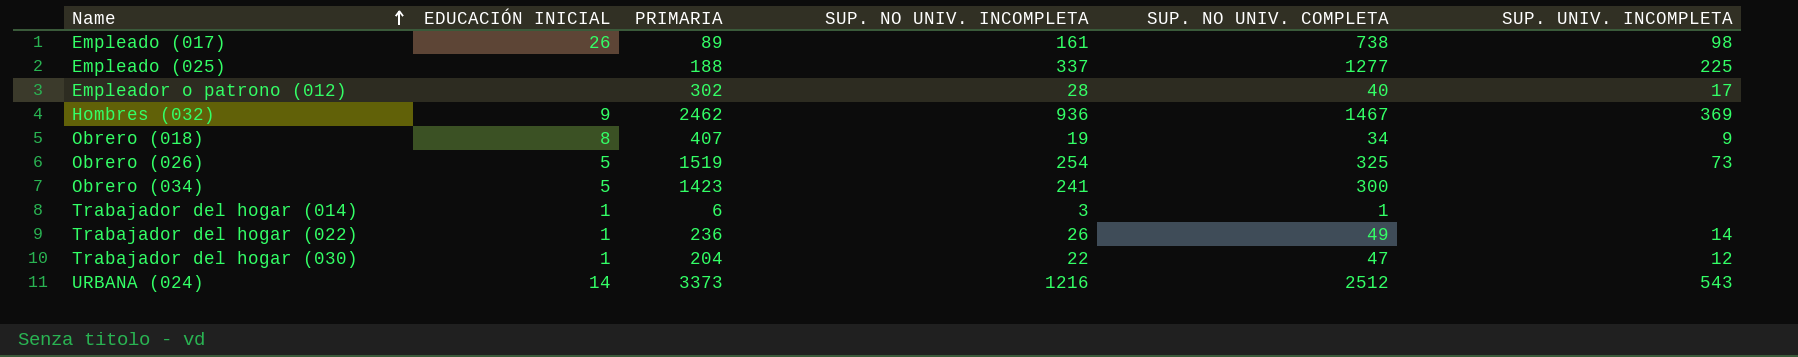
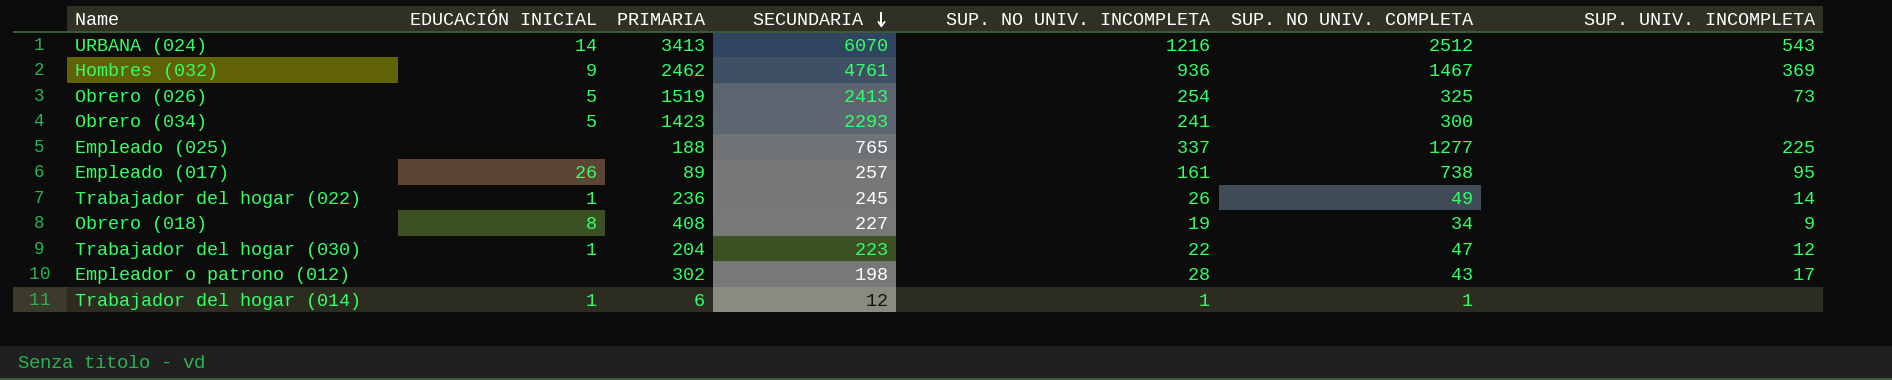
row order: Name ascending -> SECUNDARIA descending
column SECUNDARIA | position: none -> 4
URBANA (024) | PRIMARIA: 3373 -> 3413
Empleado (017) | SUP. UNIV. INCOMPLETA: 98 -> 95
Obrero (018) | PRIMARIA: 407 -> 408
Empleador o patrono (012) | SUP. NO UNIV. COMPLETA: 40 -> 43
Trabajador del hogar (014) | SUP. NO UNIV. INCOMPLETA: 3 -> 1

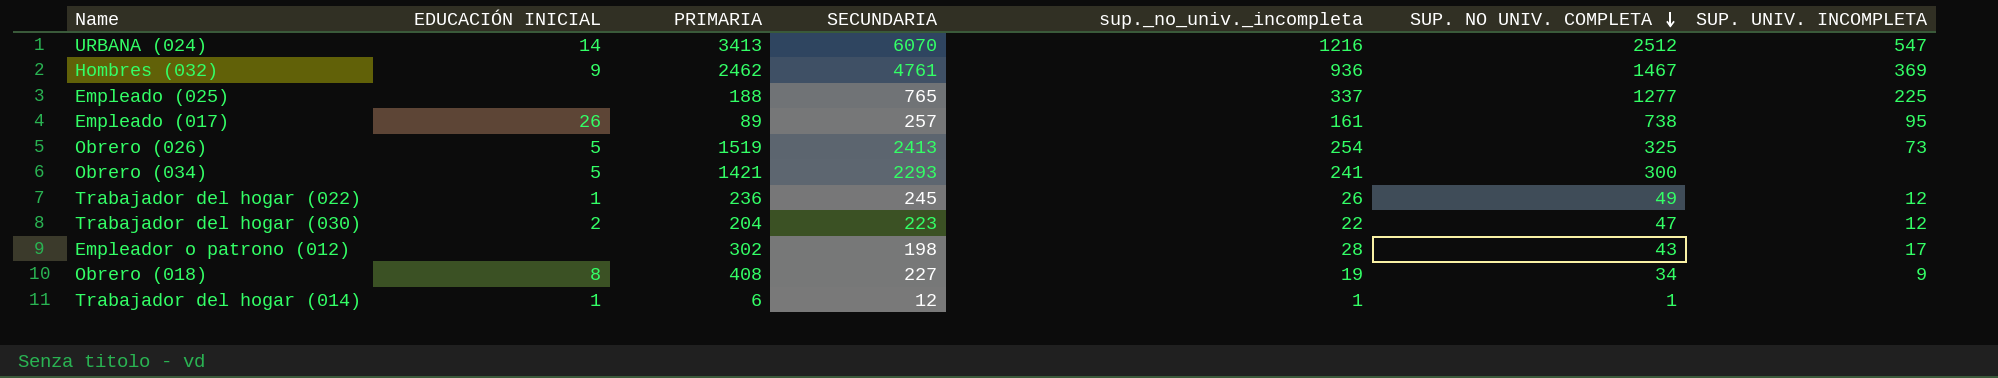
row order: SECUNDARIA descending -> SUP. NO UNIV. COMPLETA descending
column name: SUP. NO UNIV. INCOMPLETA -> sup._no_univ._incompleta
URBANA (024) | SUP. UNIV. INCOMPLETA: 543 -> 547
Obrero (034) | PRIMARIA: 1423 -> 1421
Trabajador del hogar (022) | SUP. UNIV. INCOMPLETA: 14 -> 12
Trabajador del hogar (030) | EDUCACIÓN INICIAL: 1 -> 2

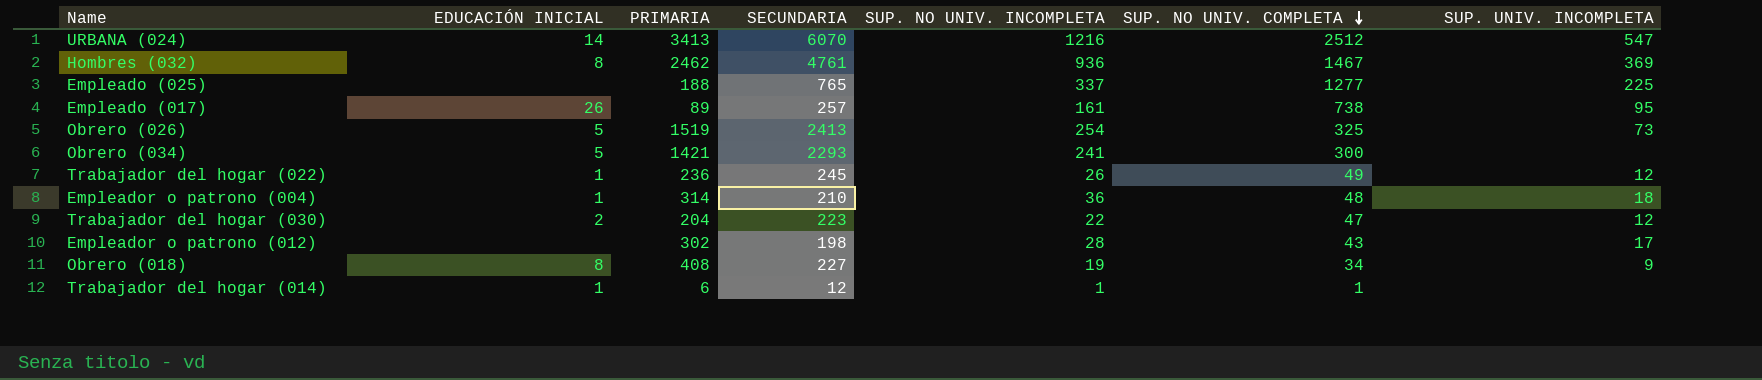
column name: sup._no_univ._incompleta -> SUP. NO UNIV. INCOMPLETA
Hombres (032) | EDUCACIÓN INICIAL: 9 -> 8
row Empleador o patrono (004): none -> 1 | 314 | 210 | 36 | 48 | 18

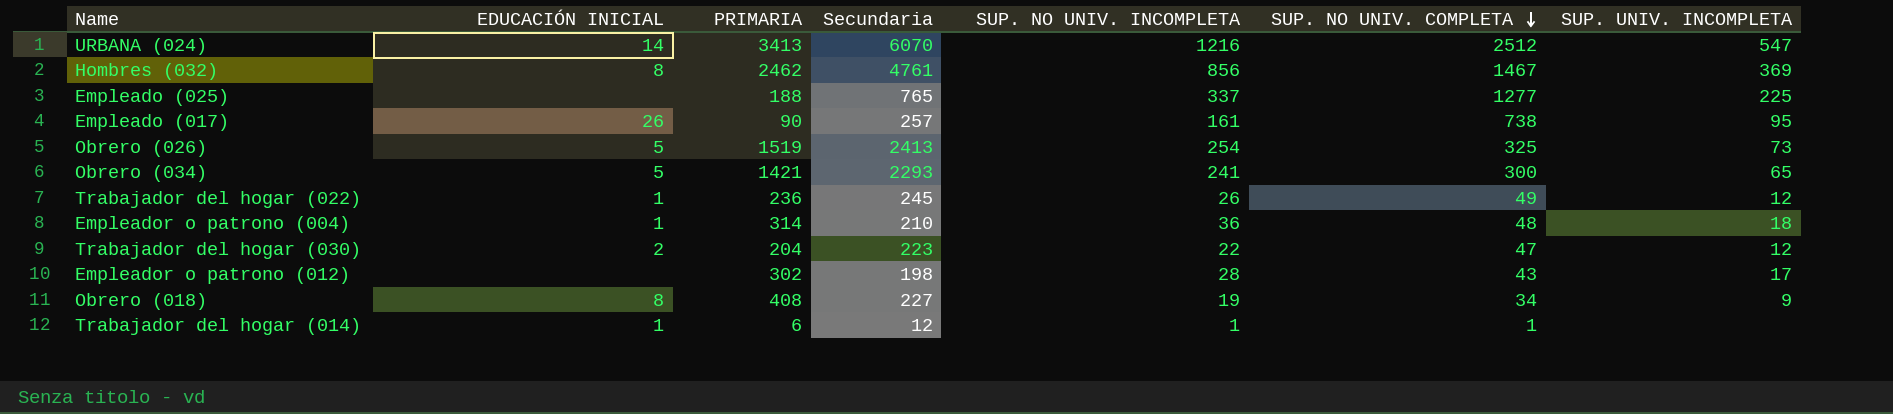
column name: SECUNDARIA -> Secundaria
Hombres (032) | SUP. NO UNIV. INCOMPLETA: 936 -> 856
Empleado (017) | PRIMARIA: 89 -> 90
Obrero (034) | SUP. UNIV. INCOMPLETA: none -> 65

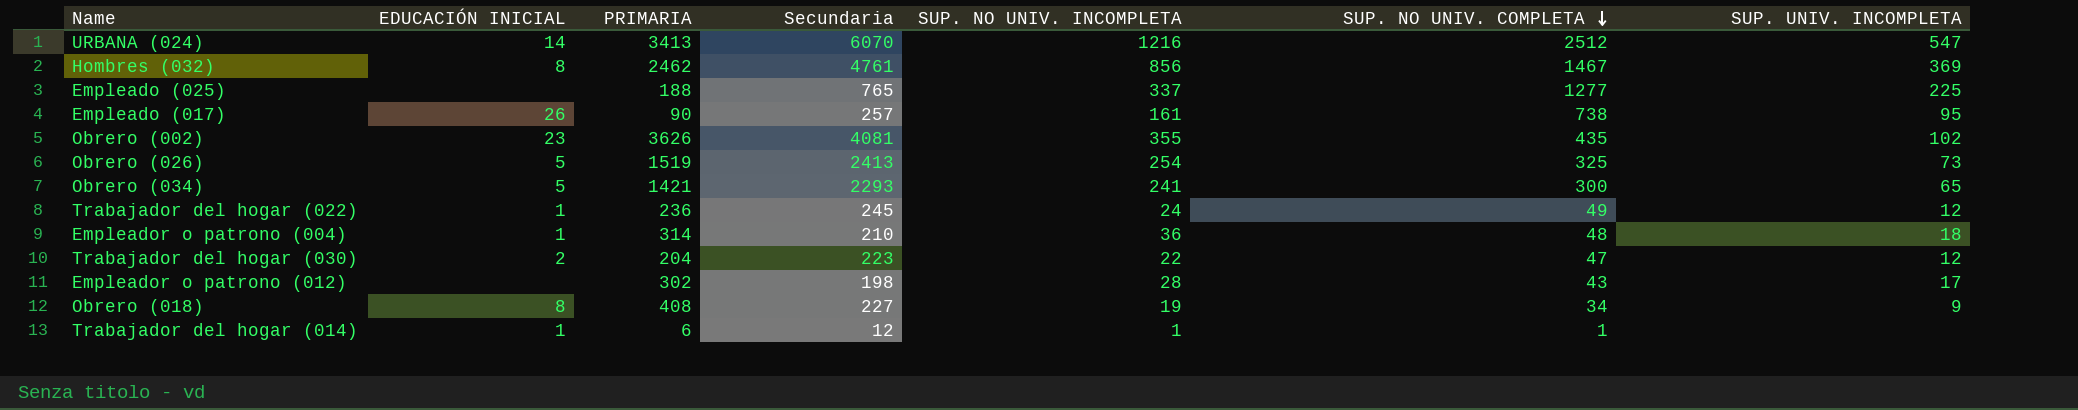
row Obrero (002): none -> 23 | 3626 | 4081 | 355 | 435 | 102
Trabajador del hogar (022) | SUP. NO UNIV. INCOMPLETA: 26 -> 24

